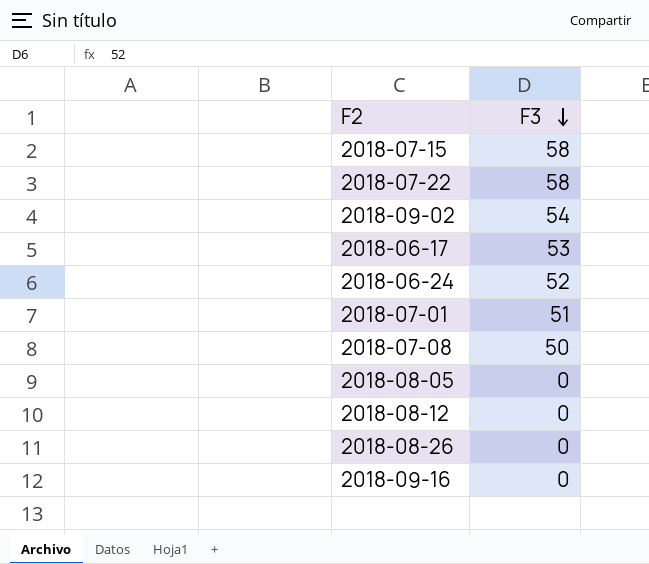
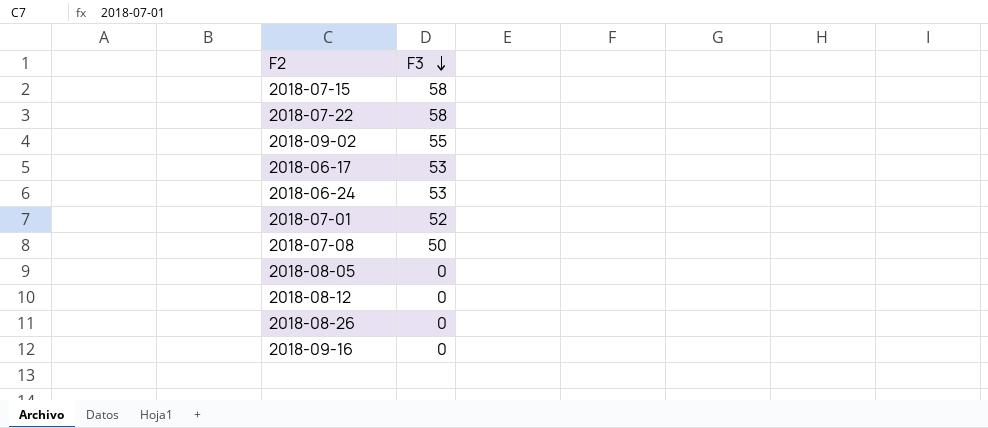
2018-09-02 | F3: 54 -> 55
2018-06-24 | F3: 52 -> 53
2018-07-01 | F3: 51 -> 52

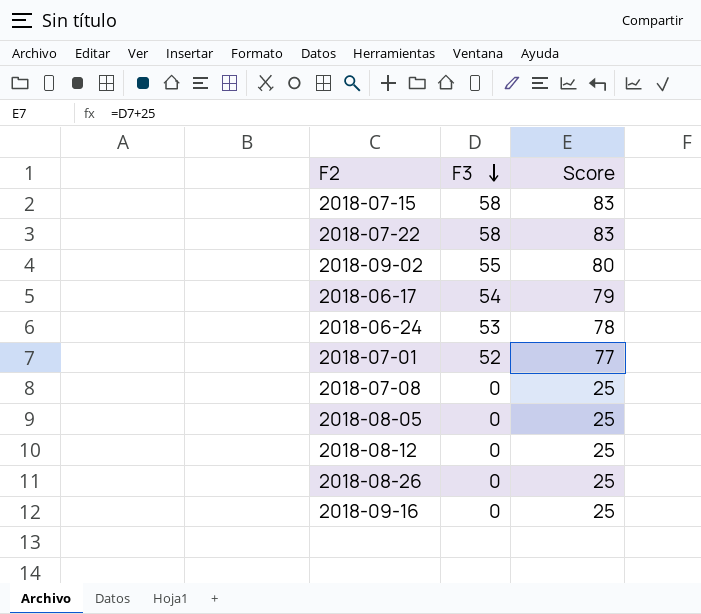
column Score | formula: none -> [F3] + 25
2018-06-17 | F3: 53 -> 54
2018-07-08 | F3: 50 -> 0

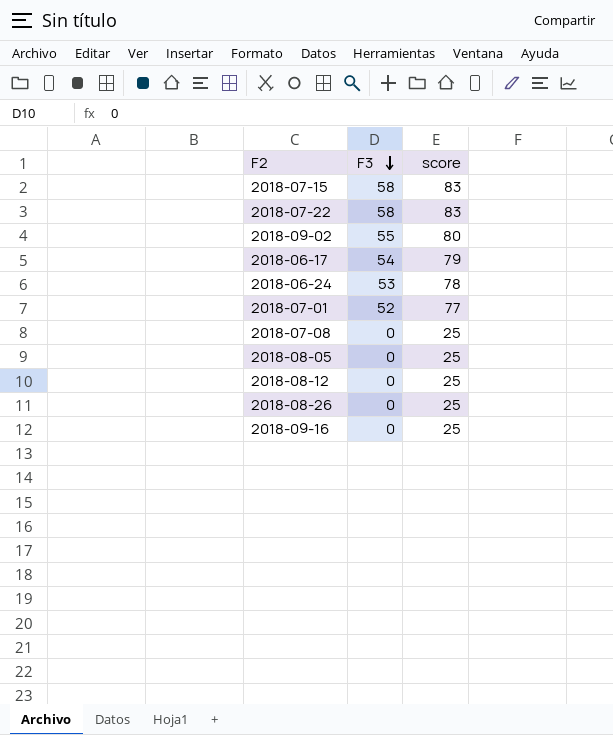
column name: Score -> score

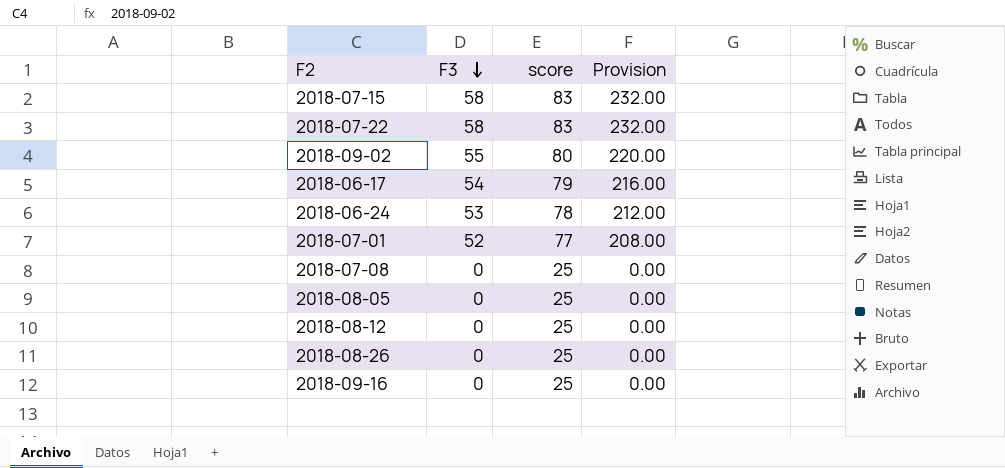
column Provision | formula: none -> [F3] * 4

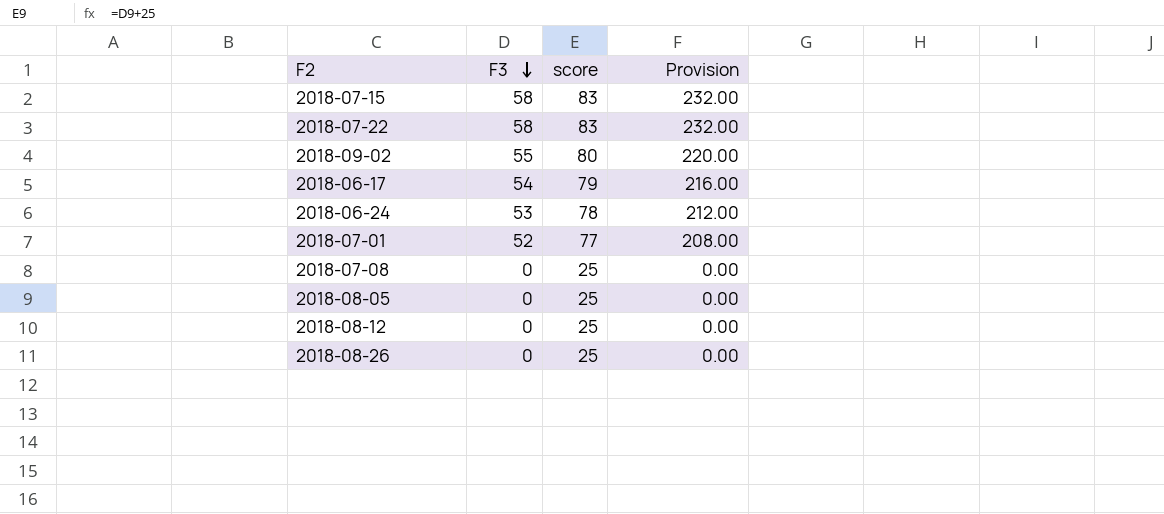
row 2018-09-16: 0 | 25 | 0.00 -> none

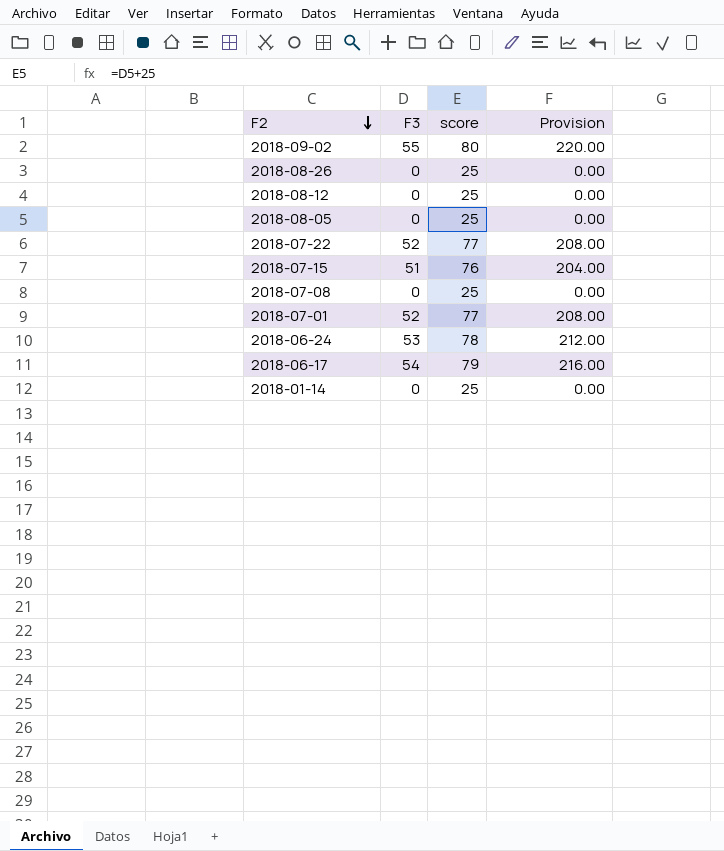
row order: F3 descending -> F2 descending
2018-07-22 | F3: 58 -> 52
2018-07-22 | score: 83 -> 77
2018-07-22 | Provision: 232.00 -> 208.00
2018-07-15 | F3: 58 -> 51
2018-07-15 | score: 83 -> 76
2018-07-15 | Provision: 232.00 -> 204.00
row 2018-01-14: none -> 0 | 25 | 0.00

